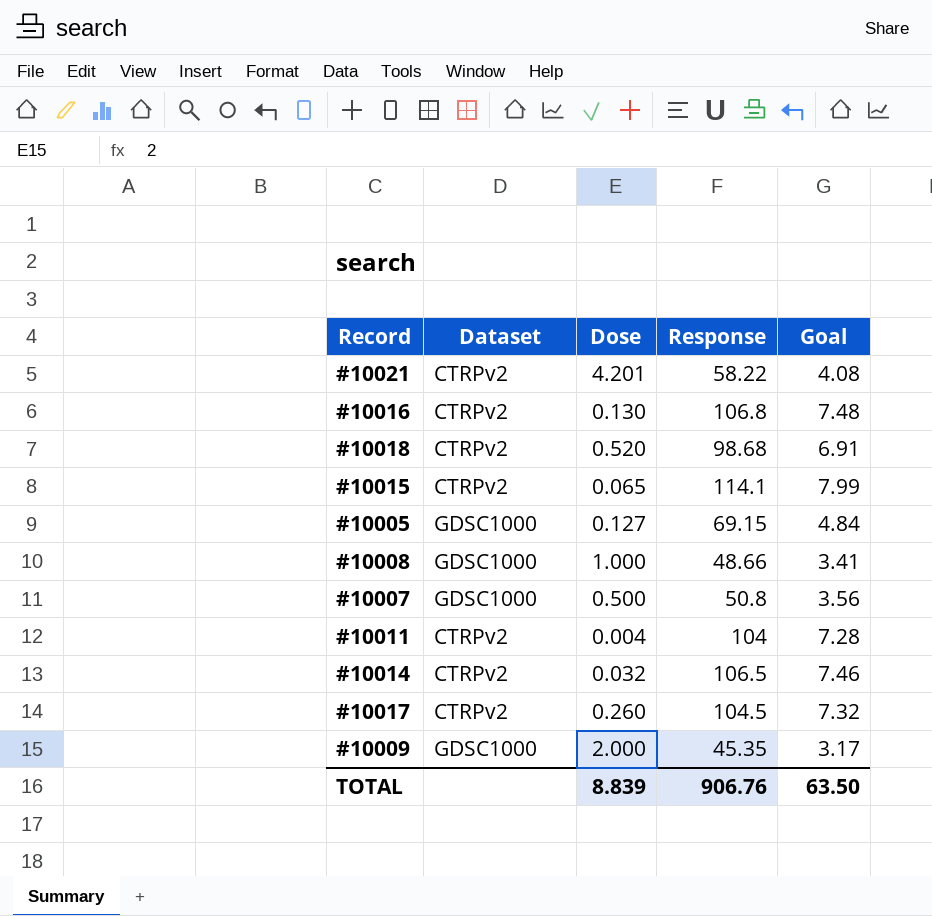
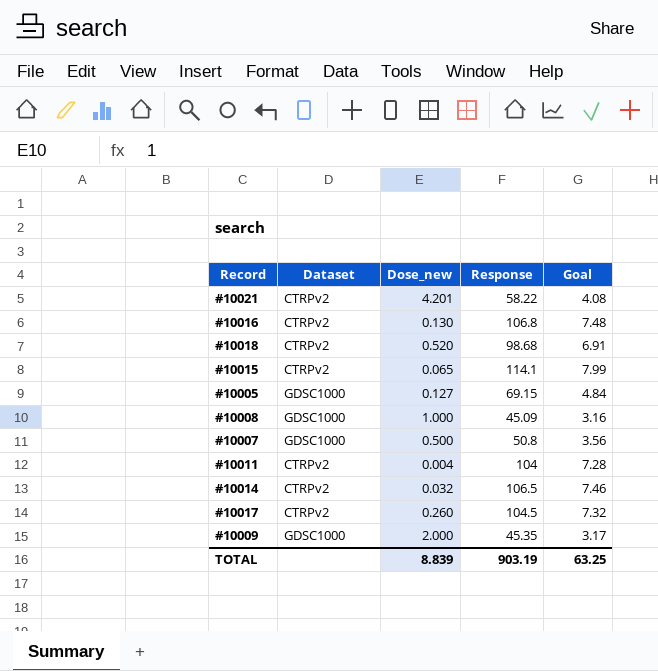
column name: Dose -> Dose_new
#10008 | Response: 48.66 -> 45.09
#10008 | Goal: 3.41 -> 3.16
TOTAL | Response: 906.76 -> 903.19
TOTAL | Goal: 63.50 -> 63.25

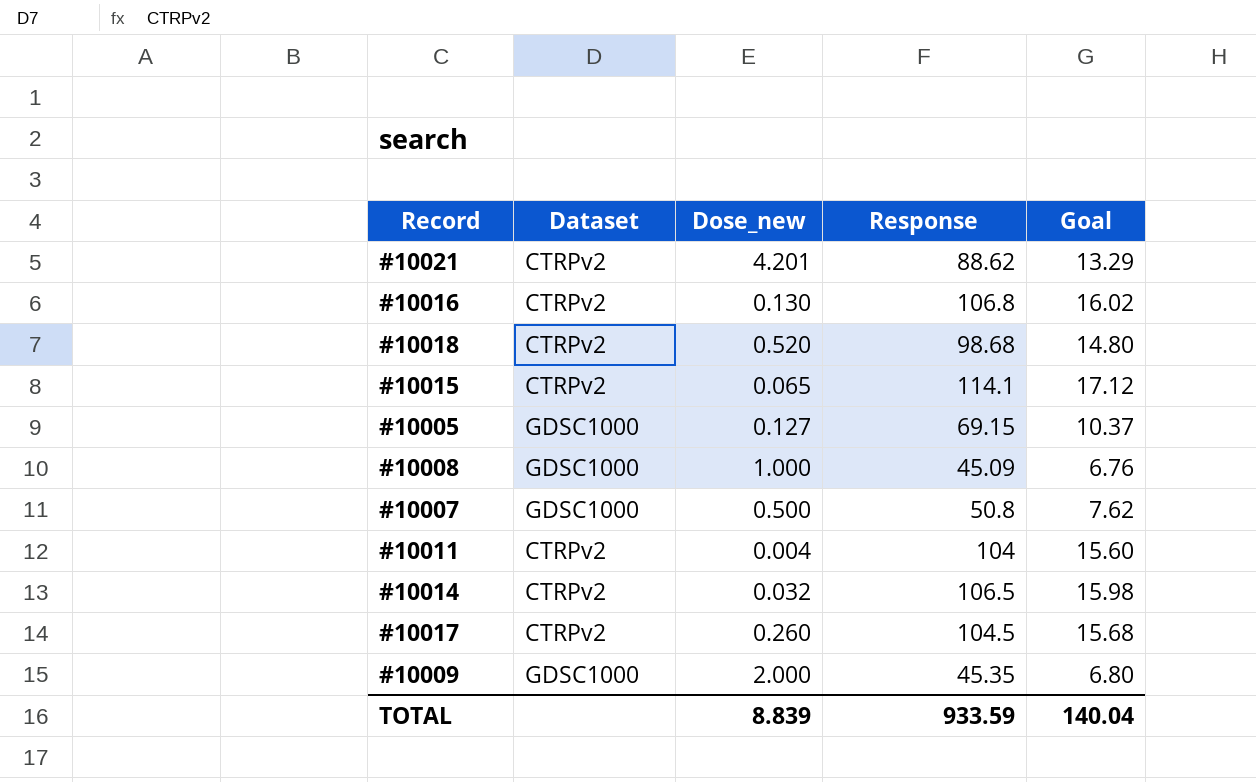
column Goal | formula: [Response] * 0.07 -> [Response] * 0.15
#10021 | Response: 58.22 -> 88.62
TOTAL | Response: 903.19 -> 933.59
TOTAL | Goal: 63.25 -> 140.04

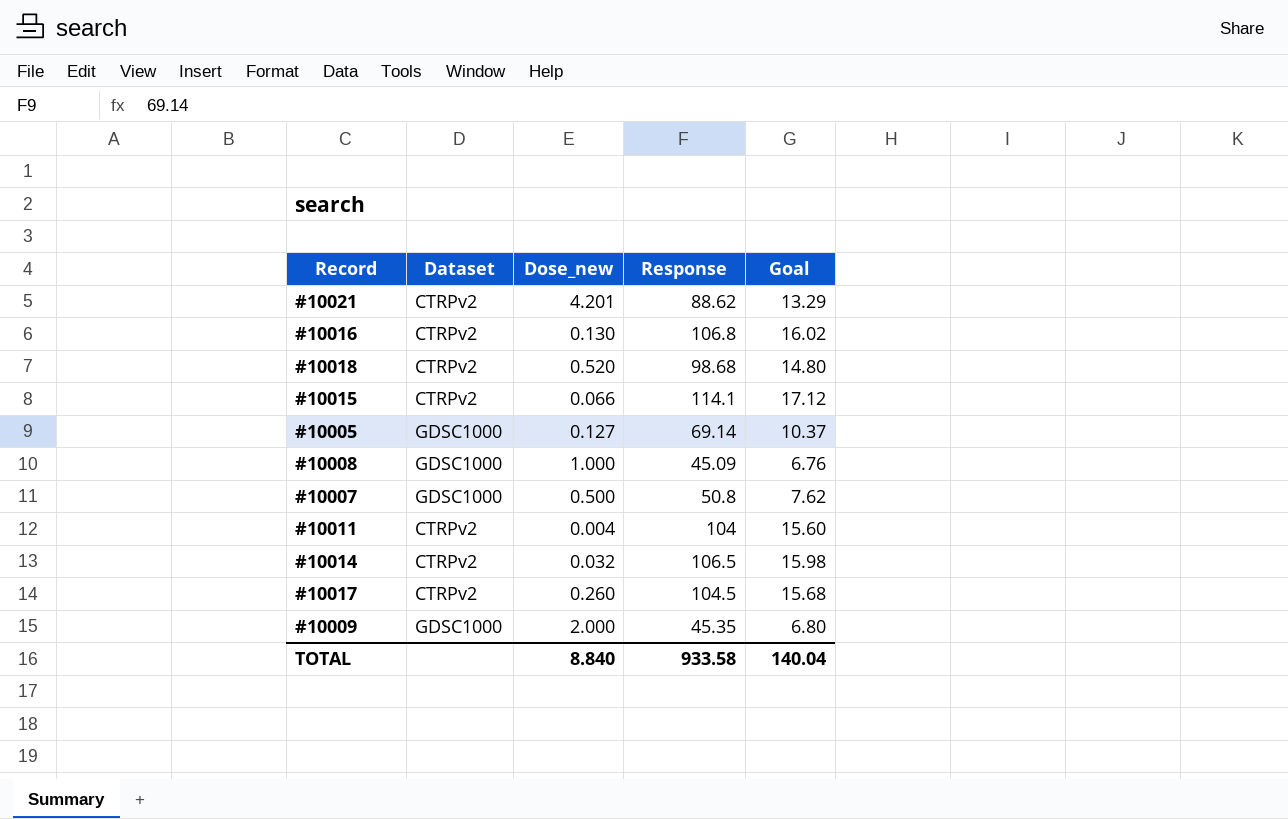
#10015 | Dose_new: 0.065 -> 0.066
#10005 | Response: 69.15 -> 69.14
TOTAL | Dose_new: 8.839 -> 8.840
TOTAL | Response: 933.59 -> 933.58

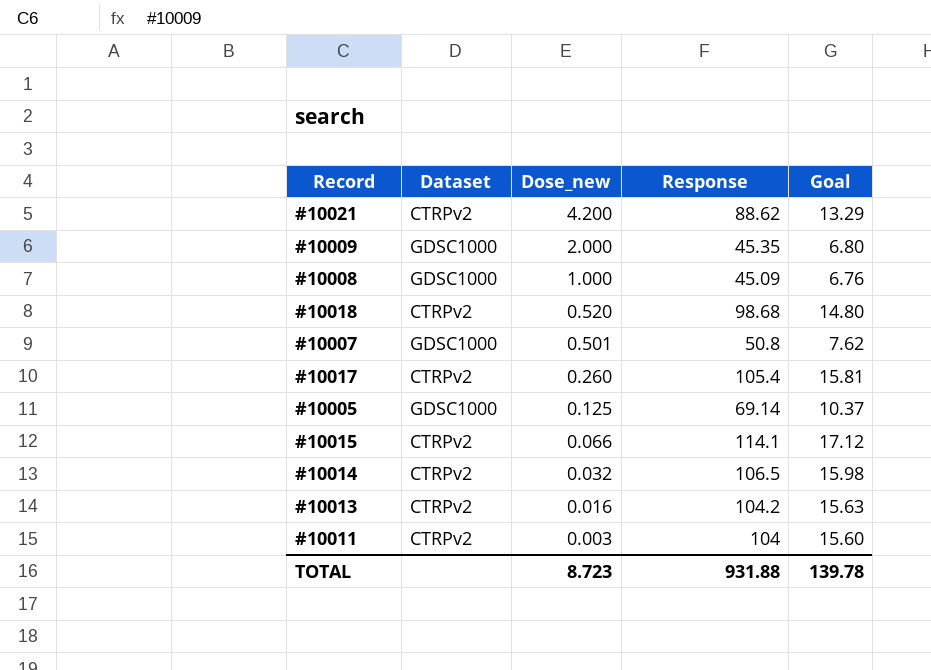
row order: none -> Dose_new descending
row #10016: CTRPv2 | 0.130 | 106.8 | 16.02 -> none
#10021 | Dose_new: 4.201 -> 4.200
#10007 | Dose_new: 0.500 -> 0.501
#10017 | Response: 104.5 -> 105.4
#10017 | Goal: 15.68 -> 15.81
#10005 | Dose_new: 0.127 -> 0.125
row #10013: none -> CTRPv2 | 0.016 | 104.2 | 15.63
#10011 | Dose_new: 0.004 -> 0.003
TOTAL | Dose_new: 8.840 -> 8.723
TOTAL | Response: 933.58 -> 931.88
TOTAL | Goal: 140.04 -> 139.78

